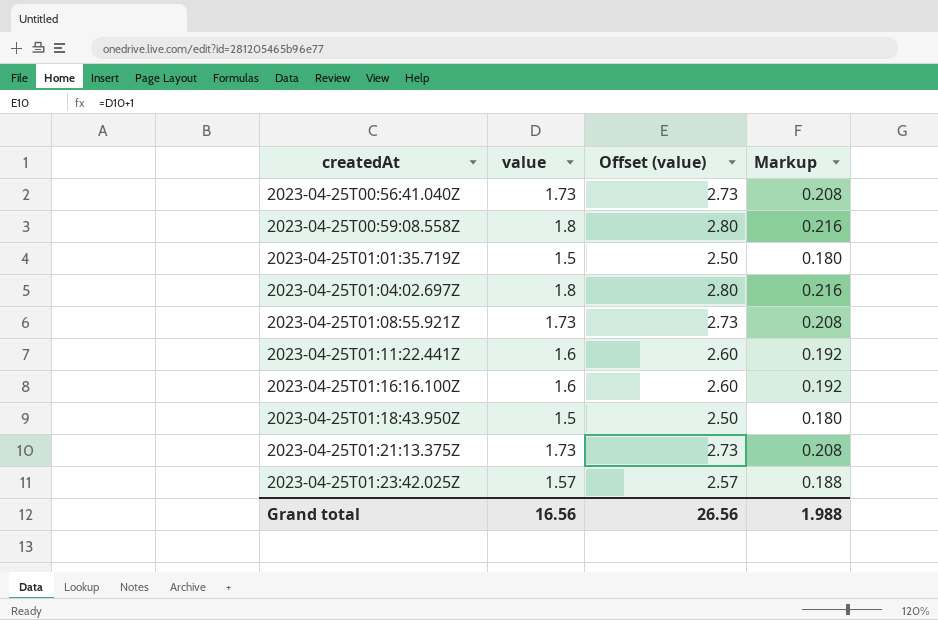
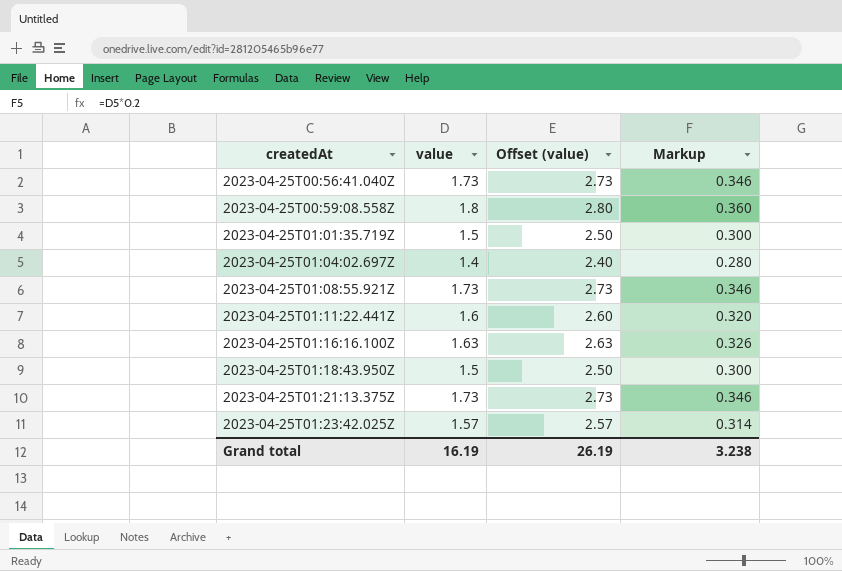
column Markup | formula: [value] * 0.12 -> [value] * 0.2
2023-04-25T01:04:02.697Z | value: 1.8 -> 1.4
2023-04-25T01:04:02.697Z | Offset (value): 2.80 -> 2.40
2023-04-25T01:16:16.100Z | value: 1.6 -> 1.63
2023-04-25T01:16:16.100Z | Offset (value): 2.60 -> 2.63
Grand total | value: 16.56 -> 16.19
Grand total | Offset (value): 26.56 -> 26.19
Grand total | Markup: 1.988 -> 3.238

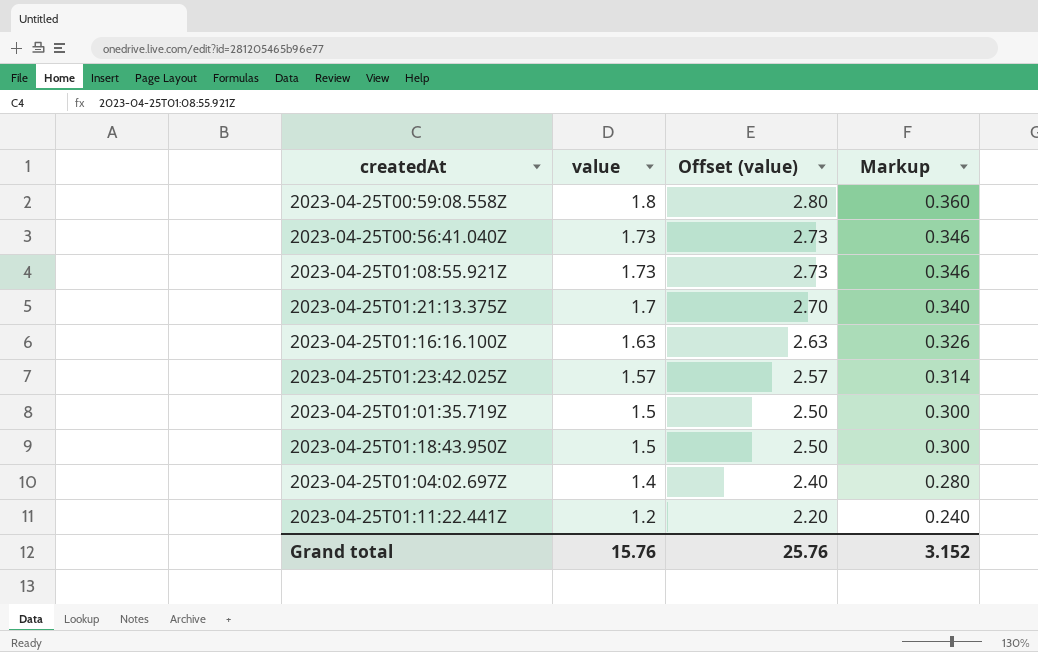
row order: createdAt ascending -> value descending
2023-04-25T01:21:13.375Z | value: 1.73 -> 1.7
2023-04-25T01:21:13.375Z | Offset (value): 2.73 -> 2.70
2023-04-25T01:21:13.375Z | Markup: 0.346 -> 0.340
2023-04-25T01:11:22.441Z | value: 1.6 -> 1.2
2023-04-25T01:11:22.441Z | Offset (value): 2.60 -> 2.20
2023-04-25T01:11:22.441Z | Markup: 0.320 -> 0.240
Grand total | value: 16.19 -> 15.76
Grand total | Offset (value): 26.19 -> 25.76
Grand total | Markup: 3.238 -> 3.152

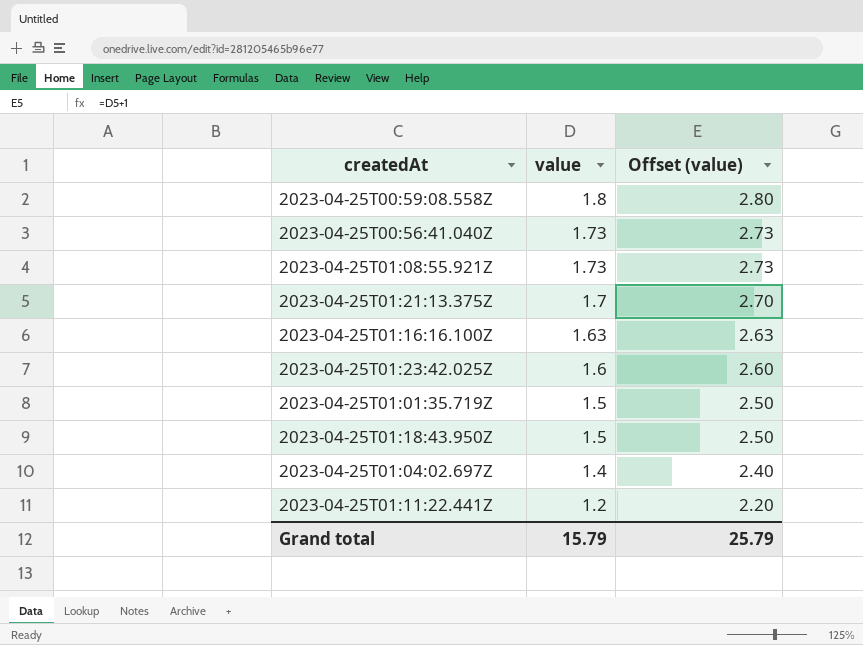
column Markup | formula: [value] * 0.2 -> none
2023-04-25T01:23:42.025Z | value: 1.57 -> 1.6
2023-04-25T01:23:42.025Z | Offset (value): 2.57 -> 2.60
Grand total | value: 15.76 -> 15.79
Grand total | Offset (value): 25.76 -> 25.79

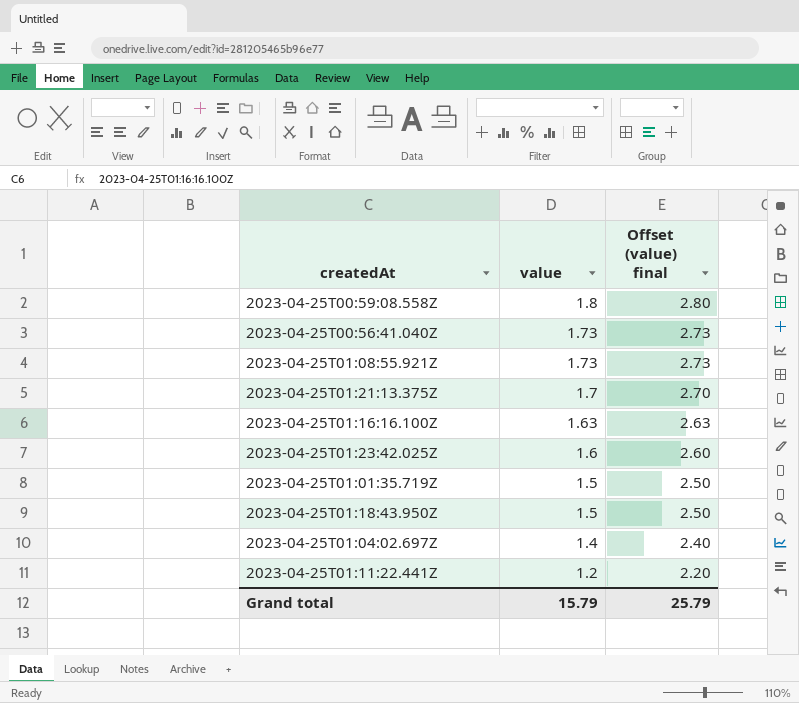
column name: Offset (value) -> Offset (value) final

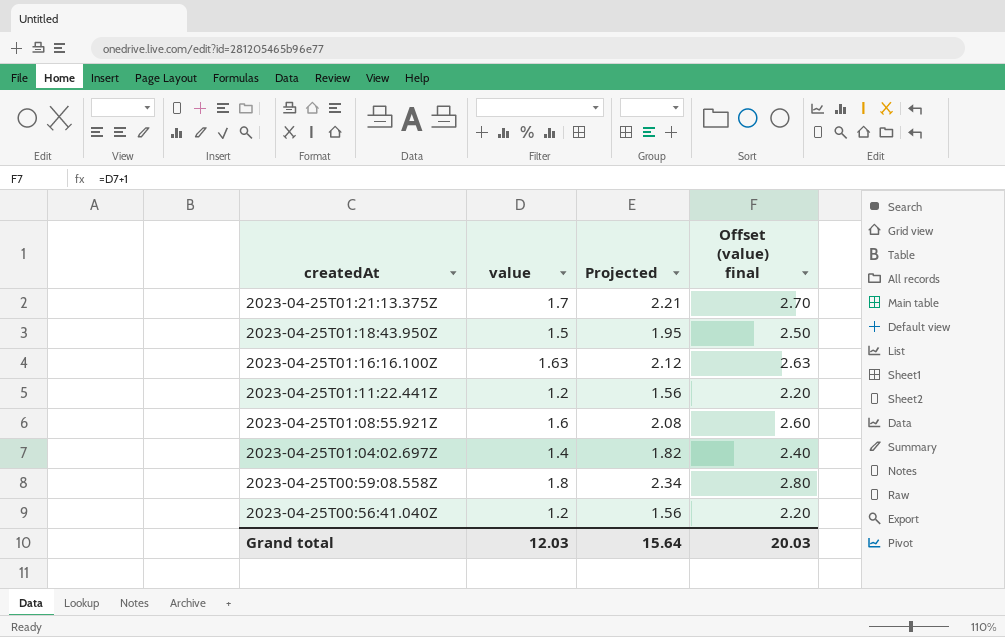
row order: value descending -> createdAt descending
column Projected | formula: none -> [value] * 1.3
row 2023-04-25T01:23:42.025Z: 1.6 | 2.60 -> none
row 2023-04-25T01:01:35.719Z: 1.5 | 2.50 -> none
2023-04-25T01:08:55.921Z | value: 1.73 -> 1.6
2023-04-25T01:08:55.921Z | Offset (value) final: 2.73 -> 2.60
2023-04-25T00:56:41.040Z | value: 1.73 -> 1.2
2023-04-25T00:56:41.040Z | Offset (value) final: 2.73 -> 2.20
Grand total | value: 15.79 -> 12.03
Grand total | Offset (value) final: 25.79 -> 20.03

